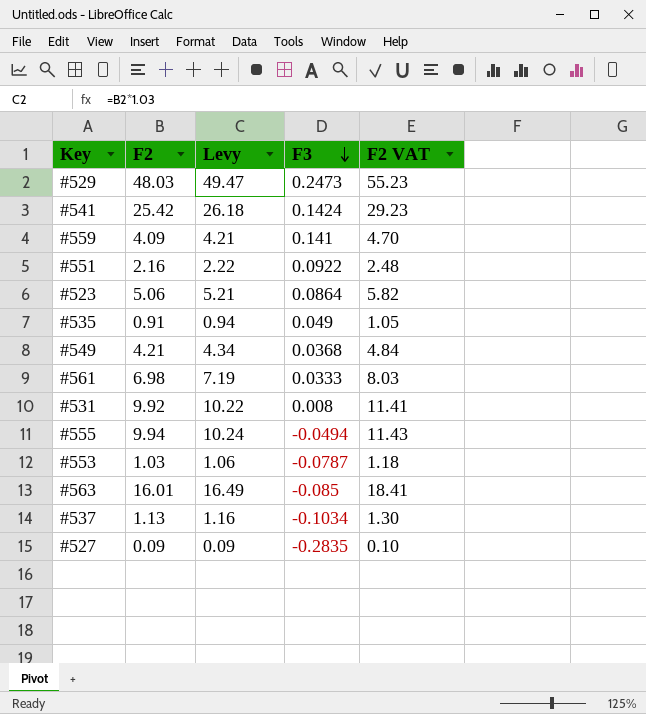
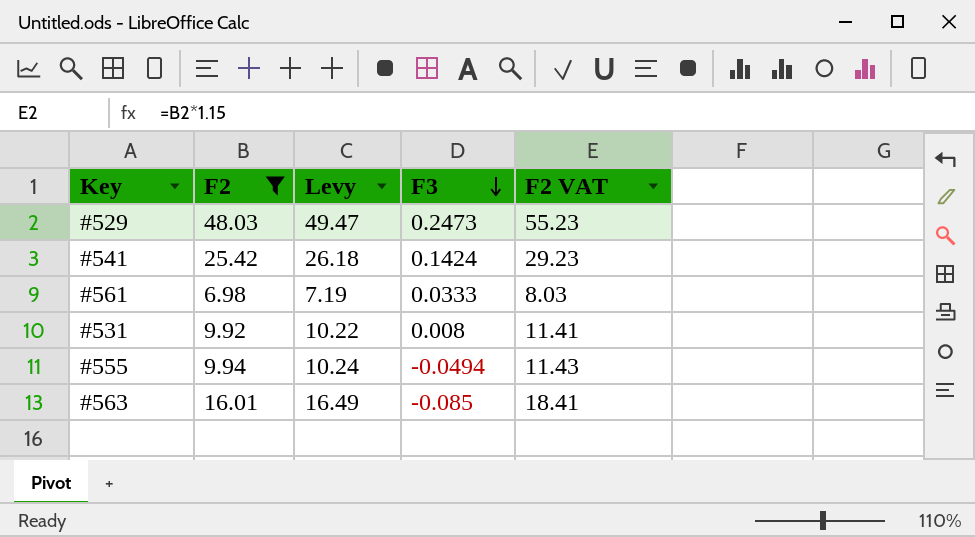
filter: none -> F2 >= 6.98

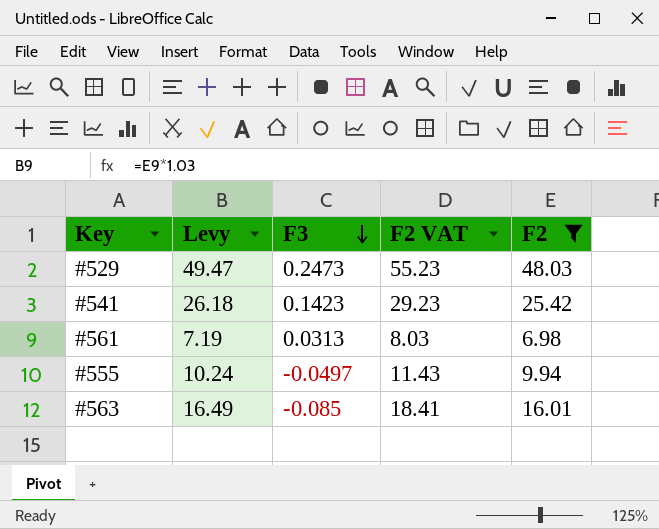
column F2 | position: 2 -> 5
row #531: 9.92 | 10.22 | 0.008 | 11.41 -> none
#541 | F3: 0.1424 -> 0.1423
#561 | F3: 0.0333 -> 0.0313
#555 | F3: -0.0494 -> -0.0497

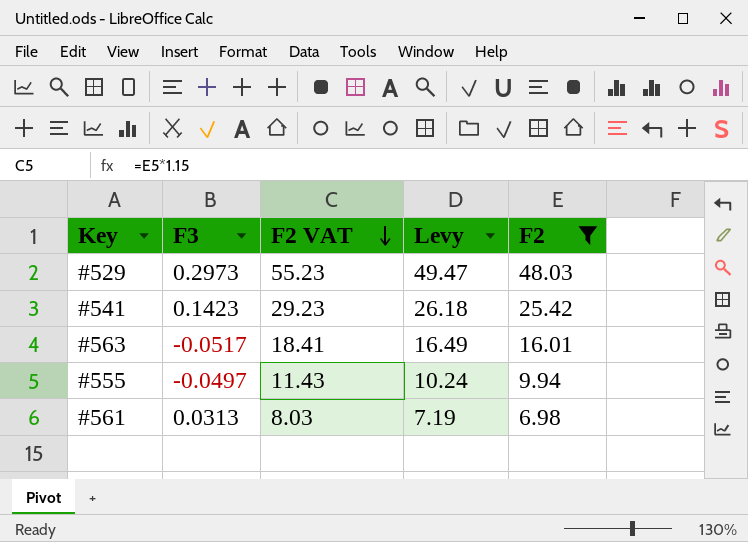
row order: F3 descending -> F2 VAT descending
column Levy | position: 2 -> 4
#529 | F3: 0.2473 -> 0.2973
#563 | F3: -0.085 -> -0.0517

